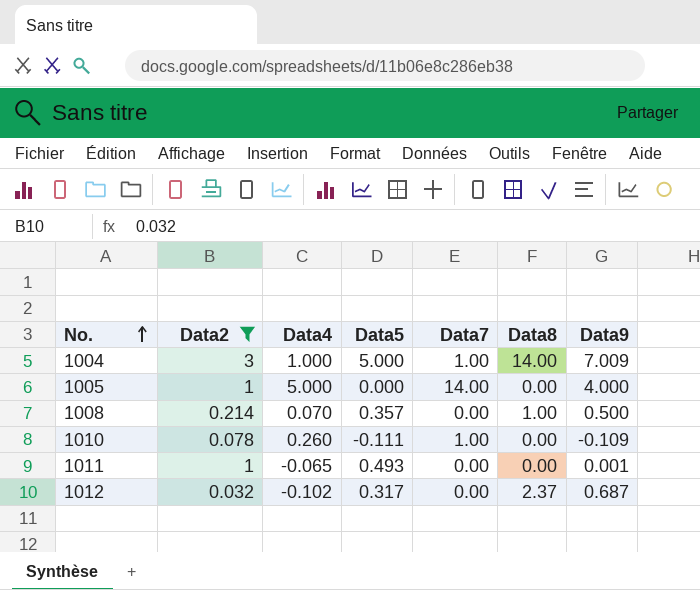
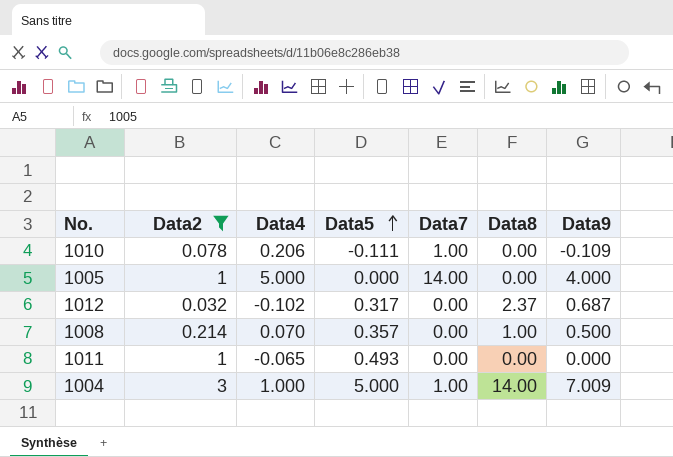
row order: No. ascending -> Data5 ascending
1010 | Data4: 0.260 -> 0.206
1011 | Data9: 0.001 -> 0.000

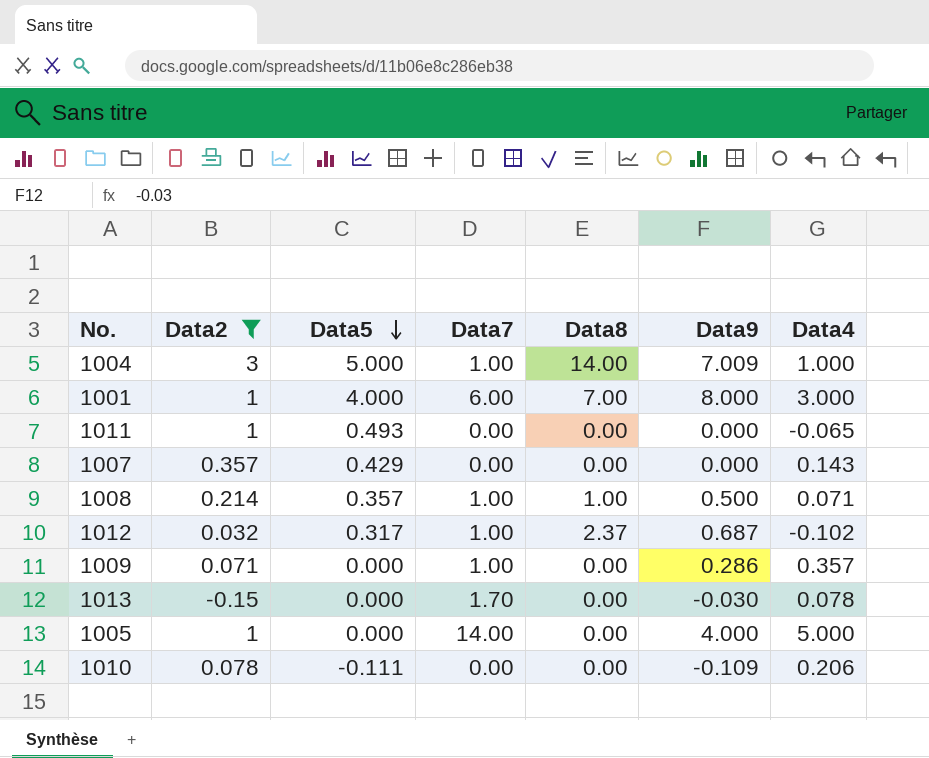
row order: Data5 ascending -> Data5 descending
column Data4 | position: 3 -> 7
row 1001: none -> 1 | 4.000 | 6.00 | 7.00 | 8.000 | 3.000
row 1007: none -> 0.357 | 0.429 | 0.00 | 0.00 | 0.000 | 0.143
1008 | Data7: 0.00 -> 1.00
1008 | Data4: 0.070 -> 0.071
1012 | Data7: 0.00 -> 1.00
row 1009: none -> 0.071 | 0.000 | 1.00 | 0.00 | 0.286 | 0.357
row 1013: none -> -0.15 | 0.000 | 1.70 | 0.00 | -0.030 | 0.078
1010 | Data7: 1.00 -> 0.00

